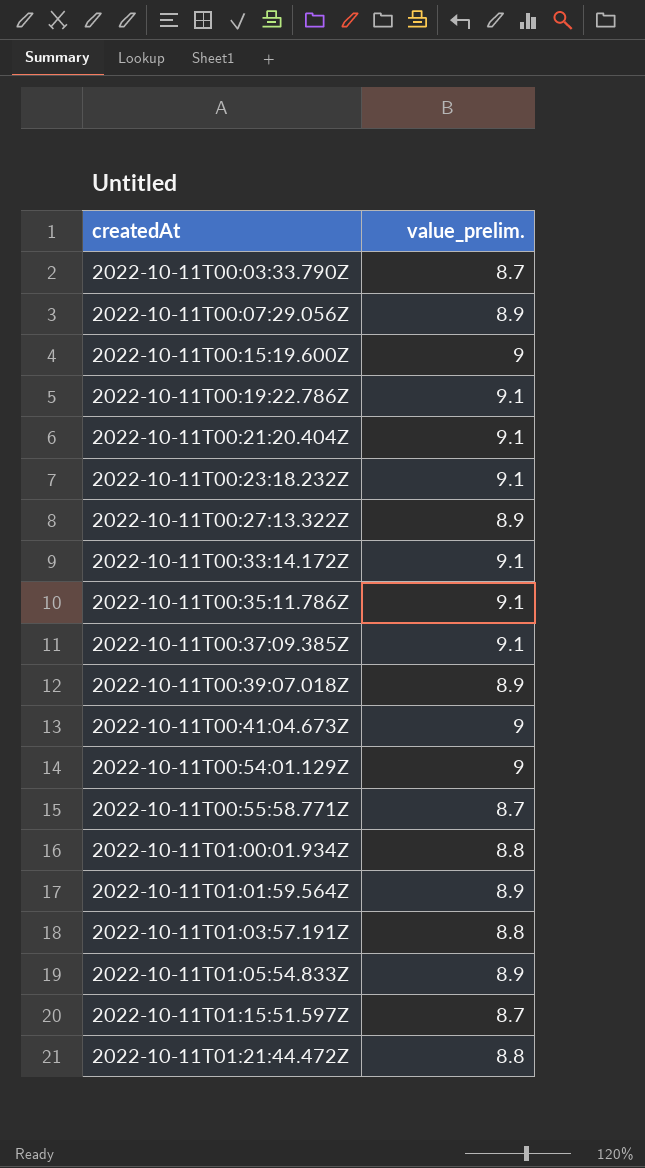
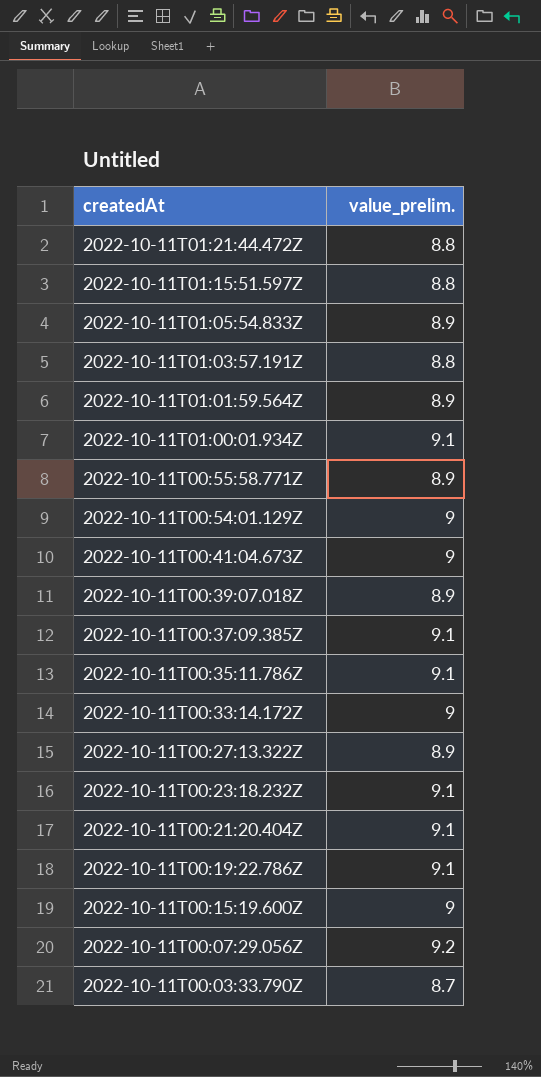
row order: createdAt ascending -> createdAt descending
2022-10-11T01:15:51.597Z | value_prelim.: 8.7 -> 8.8
2022-10-11T01:00:01.934Z | value_prelim.: 8.8 -> 9.1
2022-10-11T00:55:58.771Z | value_prelim.: 8.7 -> 8.9
2022-10-11T00:33:14.172Z | value_prelim.: 9.1 -> 9
2022-10-11T00:07:29.056Z | value_prelim.: 8.9 -> 9.2

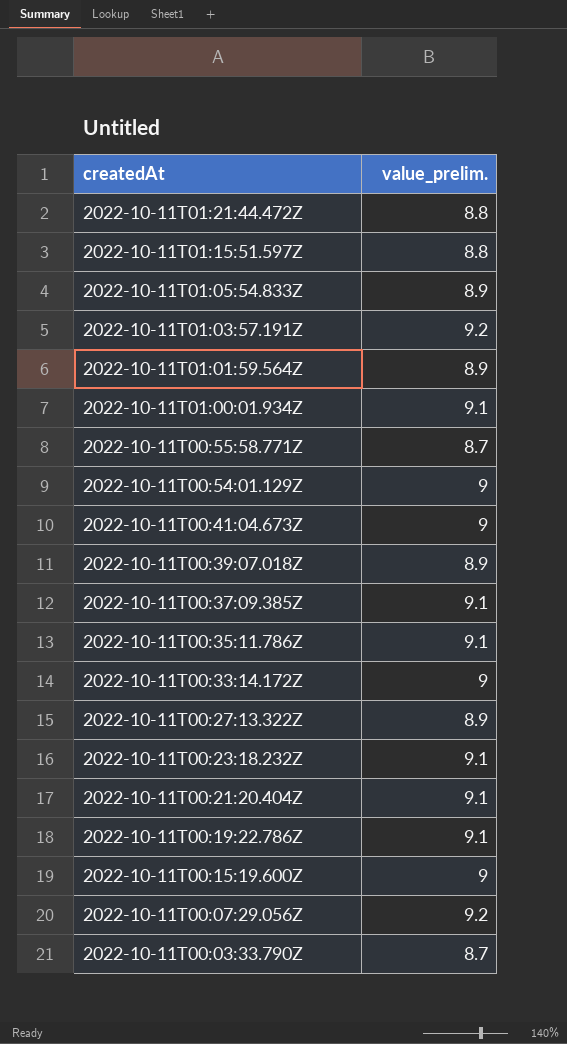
2022-10-11T01:03:57.191Z | value_prelim.: 8.8 -> 9.2
2022-10-11T00:55:58.771Z | value_prelim.: 8.9 -> 8.7

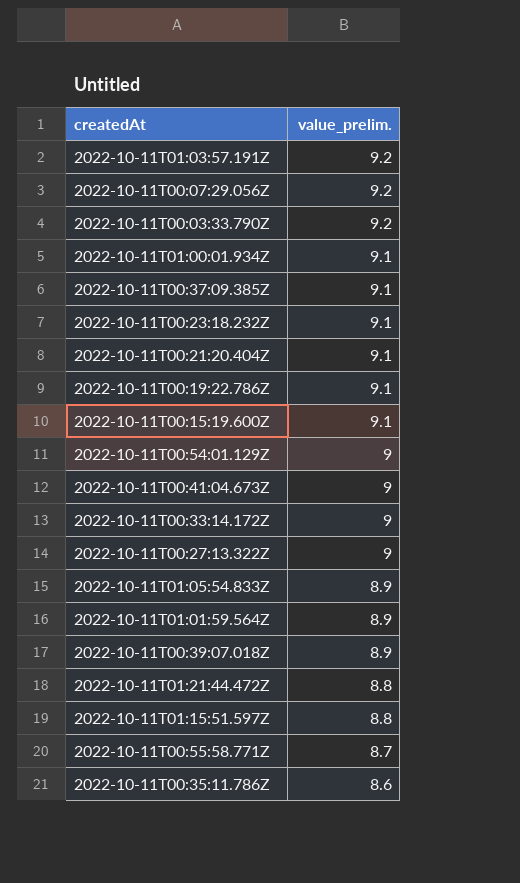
row order: createdAt descending -> value_prelim. descending
2022-10-11T00:03:33.790Z | value_prelim.: 8.7 -> 9.2
2022-10-11T00:15:19.600Z | value_prelim.: 9 -> 9.1
2022-10-11T00:27:13.322Z | value_prelim.: 8.9 -> 9
2022-10-11T00:35:11.786Z | value_prelim.: 9.1 -> 8.6

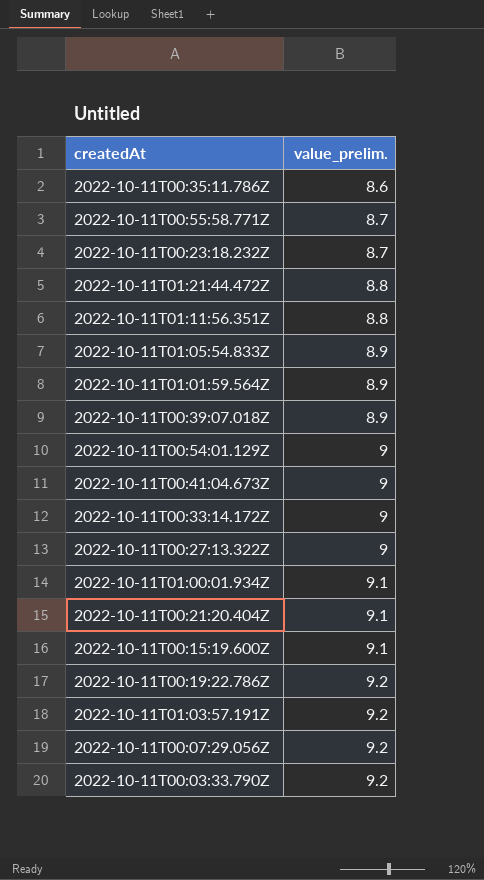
row order: value_prelim. descending -> value_prelim. ascending
row 2022-10-11T00:37:09.385Z: 9.1 -> none
row 2022-10-11T01:15:51.597Z: 8.8 -> none
2022-10-11T00:23:18.232Z | value_prelim.: 9.1 -> 8.7
row 2022-10-11T01:11:56.351Z: none -> 8.8
2022-10-11T00:19:22.786Z | value_prelim.: 9.1 -> 9.2

